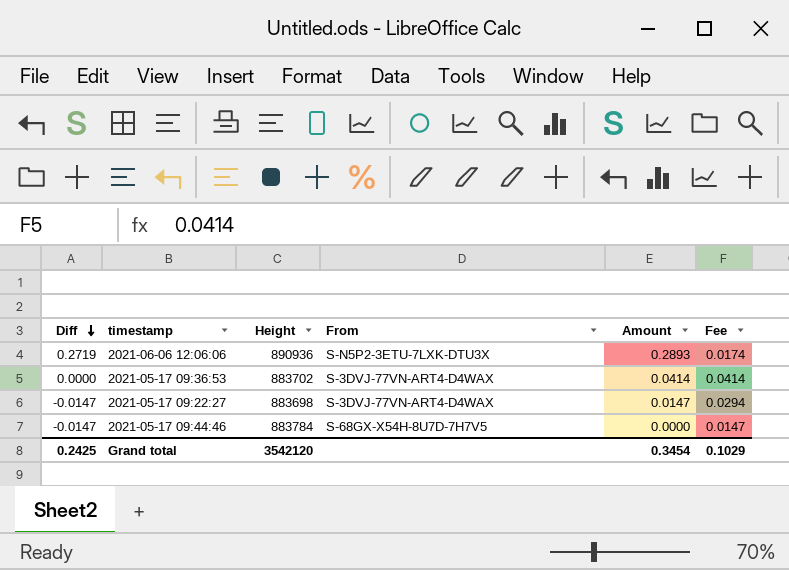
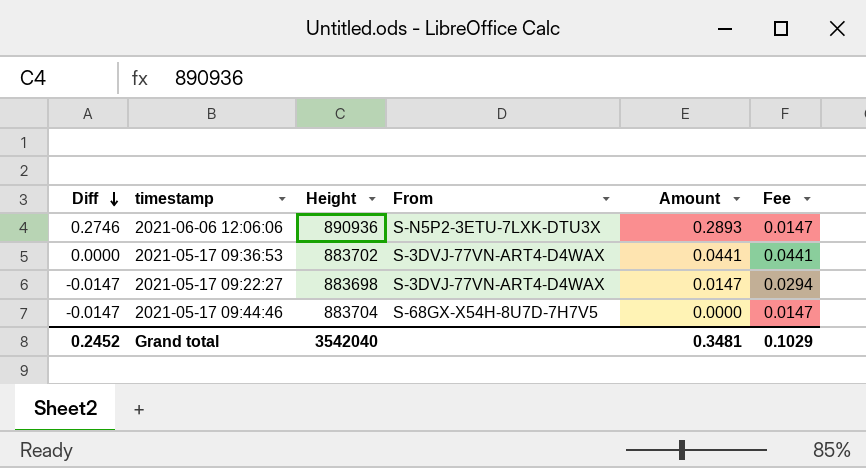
2021-06-06 12:06:06 | Diff: 0.2719 -> 0.2746
2021-06-06 12:06:06 | Fee: 0.0174 -> 0.0147
2021-05-17 09:36:53 | Amount: 0.0414 -> 0.0441
2021-05-17 09:36:53 | Fee: 0.0414 -> 0.0441
2021-05-17 09:44:46 | Height: 883784 -> 883704
Grand total | Diff: 0.2425 -> 0.2452
Grand total | Height: 3542120 -> 3542040
Grand total | Amount: 0.3454 -> 0.3481

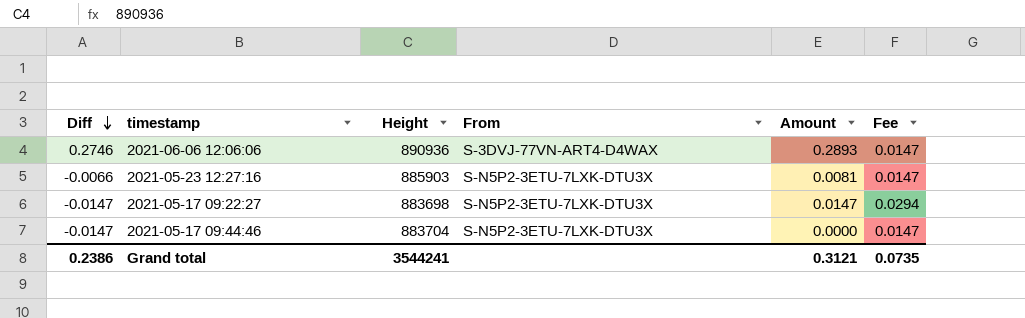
row 2021-05-17 09:36:53: 0.0000 | 883702 | S-3DVJ-77VN-ART4-D4WAX | 0.0441 | 0.0441 -> none
2021-06-06 12:06:06 | From: S-N5P2-3ETU-7LXK-DTU3X -> S-3DVJ-77VN-ART4-D4WAX
row 2021-05-23 12:27:16: none -> -0.0066 | 885903 | S-N5P2-3ETU-7LXK-DTU3X | 0.0081 | 0.0147
2021-05-17 09:22:27 | From: S-3DVJ-77VN-ART4-D4WAX -> S-N5P2-3ETU-7LXK-DTU3X
2021-05-17 09:44:46 | From: S-68GX-X54H-8U7D-7H7V5 -> S-N5P2-3ETU-7LXK-DTU3X
Grand total | Diff: 0.2452 -> 0.2386
Grand total | Height: 3542040 -> 3544241
Grand total | Amount: 0.3481 -> 0.3121
Grand total | Fee: 0.1029 -> 0.0735

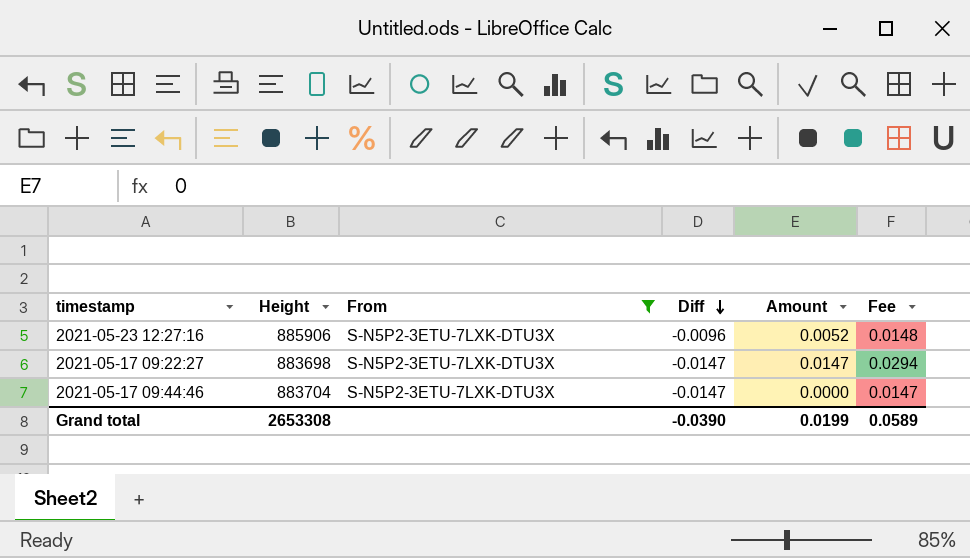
filter: none -> From = S-N5P2-3ETU-7LXK-DTU3X
column Diff | position: 1 -> 4
2021-05-23 12:27:16 | Height: 885903 -> 885906
2021-05-23 12:27:16 | Diff: -0.0066 -> -0.0096
2021-05-23 12:27:16 | Amount: 0.0081 -> 0.0052
2021-05-23 12:27:16 | Fee: 0.0147 -> 0.0148
Grand total | Height: 3544241 -> 2653308
Grand total | Diff: 0.2386 -> -0.0390
Grand total | Amount: 0.3121 -> 0.0199
Grand total | Fee: 0.0735 -> 0.0589

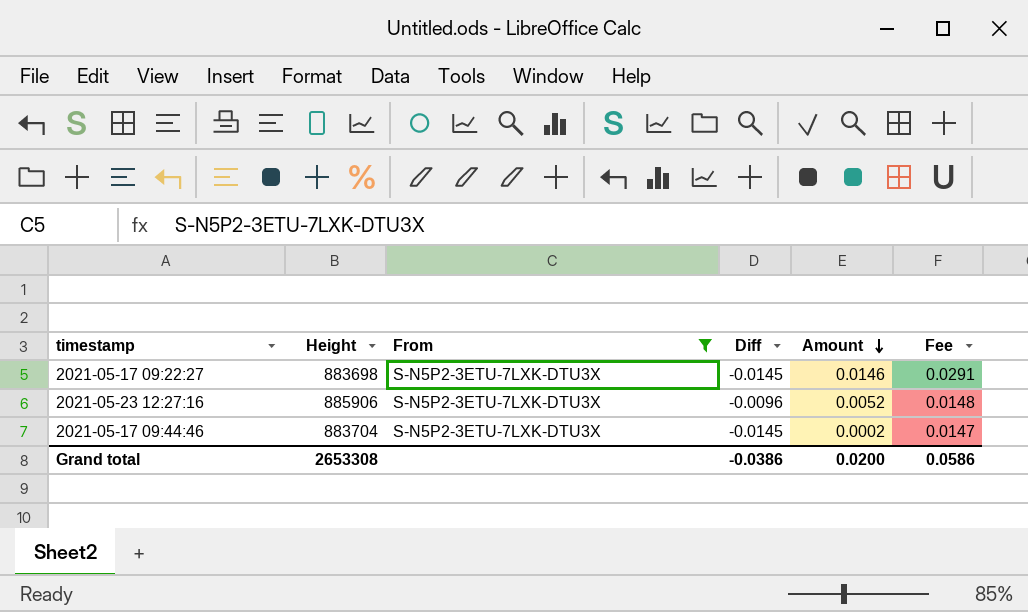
row order: Diff descending -> Amount descending
2021-05-17 09:22:27 | Diff: -0.0147 -> -0.0145
2021-05-17 09:22:27 | Amount: 0.0147 -> 0.0146
2021-05-17 09:22:27 | Fee: 0.0294 -> 0.0291
2021-05-17 09:44:46 | Diff: -0.0147 -> -0.0145
2021-05-17 09:44:46 | Amount: 0.0000 -> 0.0002
Grand total | Diff: -0.0390 -> -0.0386
Grand total | Amount: 0.0199 -> 0.0200
Grand total | Fee: 0.0589 -> 0.0586

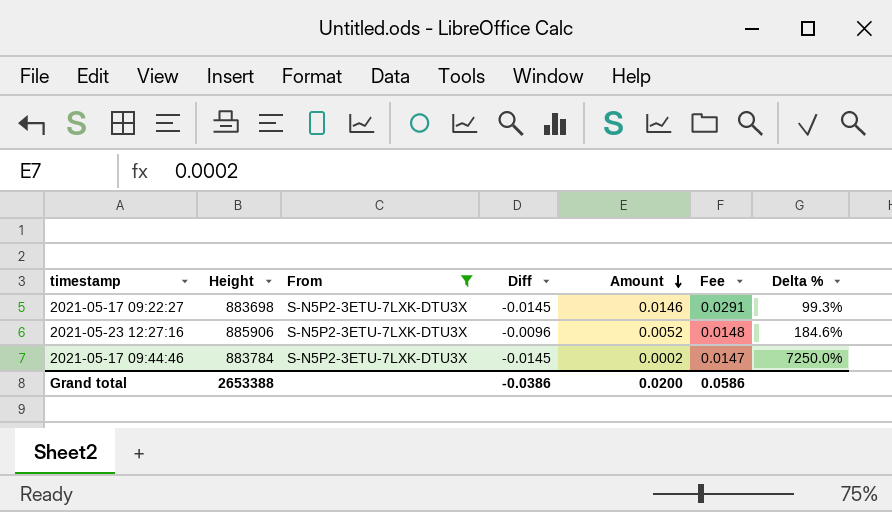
column Delta % | formula: none -> ([Fee] - [Amount]) / [Amount]
2021-05-17 09:44:46 | Height: 883704 -> 883784
Grand total | Height: 2653308 -> 2653388

